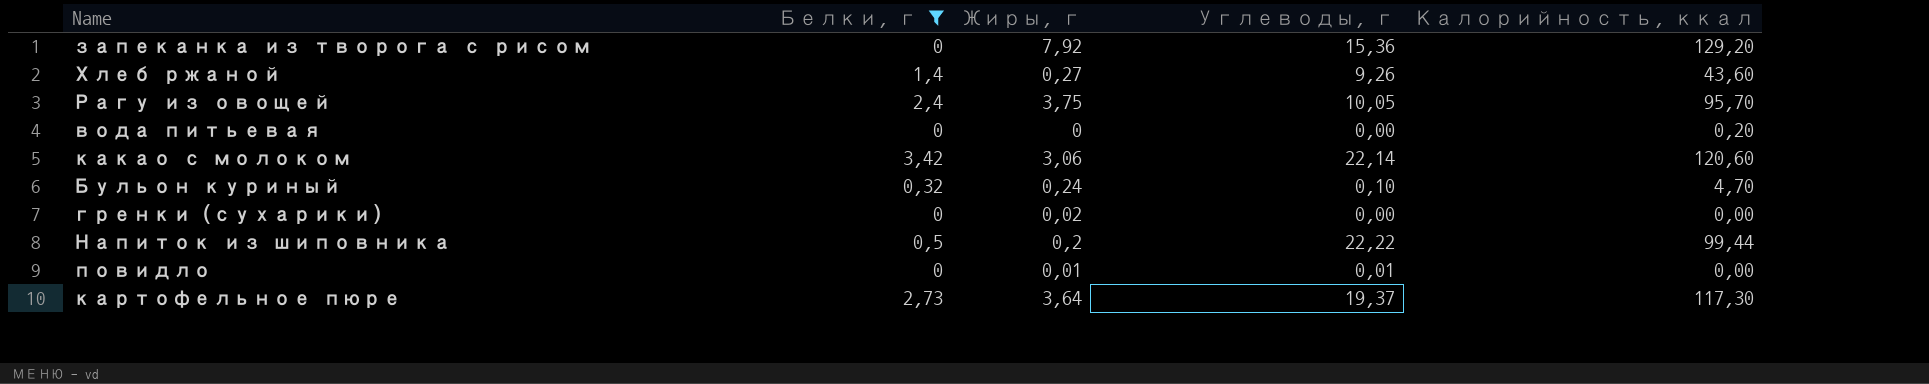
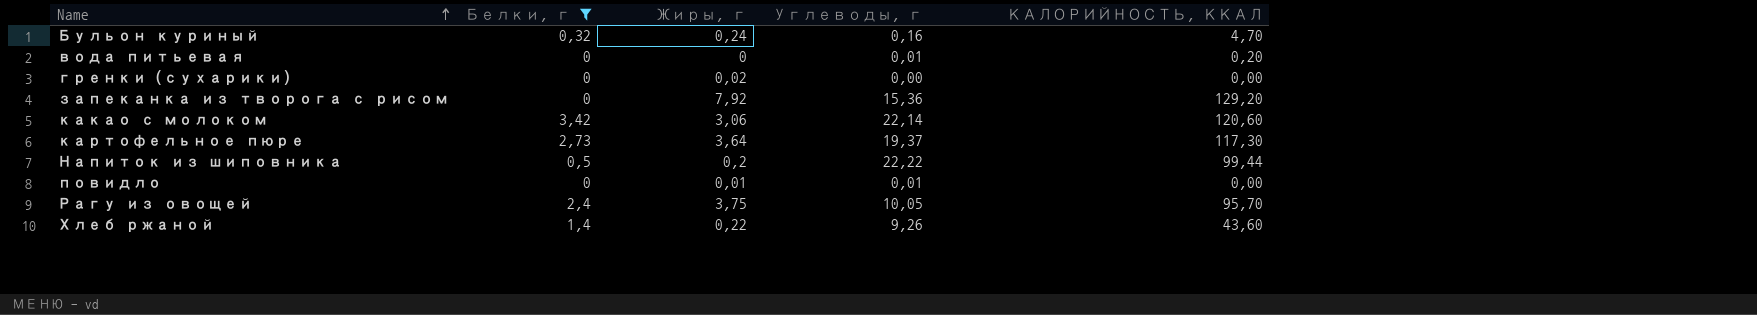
row order: none -> Name ascending
column name: Калорийность, ккал -> КАЛОРИЙНОСТЬ, ККАЛ
Бульон куриный | Углеводы, г: 0,10 -> 0,16
вода питьевая | Углеводы, г: 0,00 -> 0,01
Хлеб ржаной | Жиры, г: 0,27 -> 0,22

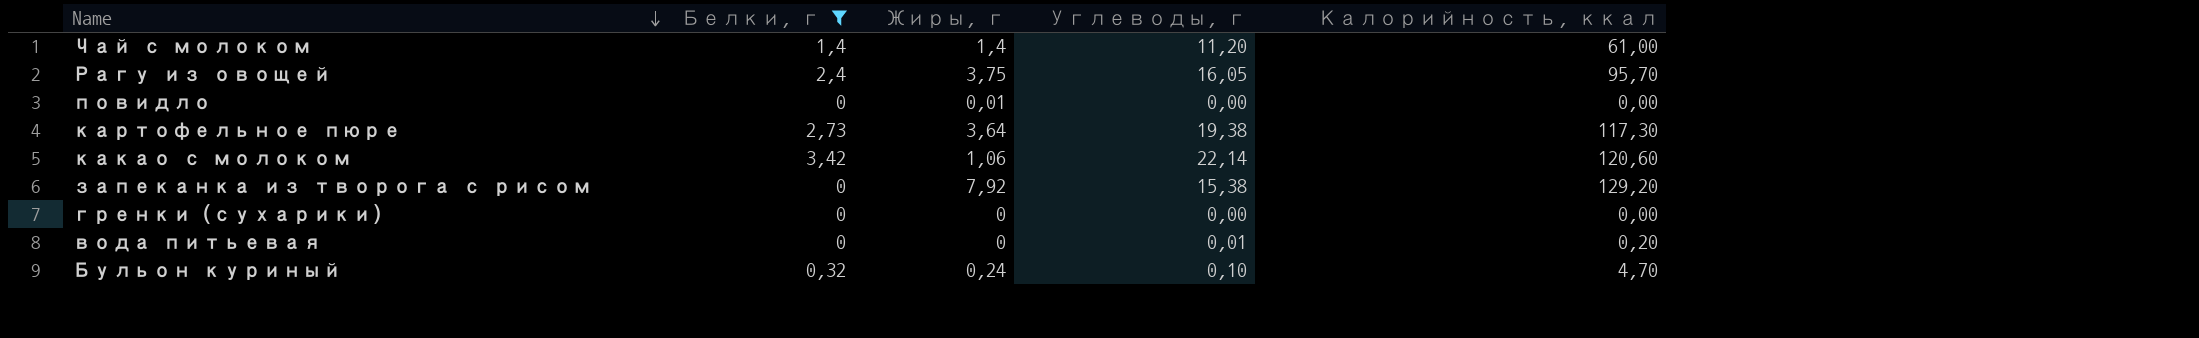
row order: Name ascending -> Name descending
column name: КАЛОРИЙНОСТЬ, ККАЛ -> Калорийность, ккал
row Напиток из шиповника: 0,5 | 0,2 | 22,22 | 99,44 -> none
row Хлеб ржаной: 1,4 | 0,22 | 9,26 | 43,60 -> none
row Чай с молоком: none -> 1,4 | 1,4 | 11,20 | 61,00
Рагу из овощей | Углеводы, г: 10,05 -> 16,05
повидло | Углеводы, г: 0,01 -> 0,00
картофельное пюре | Углеводы, г: 19,37 -> 19,38
какао с молоком | Жиры, г: 3,06 -> 1,06
запеканка из творога с рисом | Углеводы, г: 15,36 -> 15,38
гренки (сухарики) | Жиры, г: 0,02 -> 0
Бульон куриный | Углеводы, г: 0,16 -> 0,10

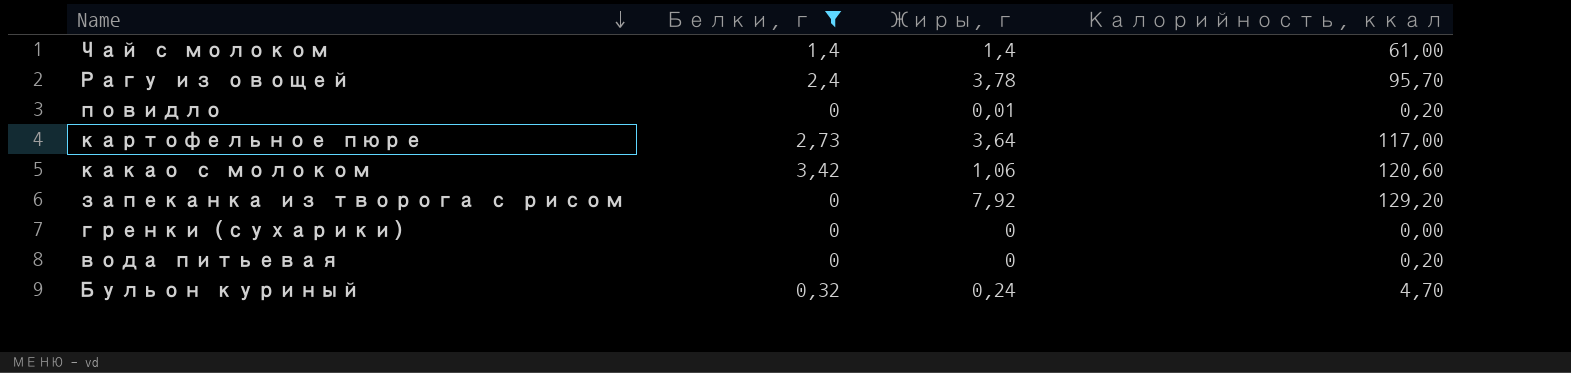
column Углеводы, г | position: 4 -> none
Рагу из овощей | Жиры, г: 3,75 -> 3,78
повидло | Калорийность, ккал: 0,00 -> 0,20
картофельное пюре | Калорийность, ккал: 117,30 -> 117,00

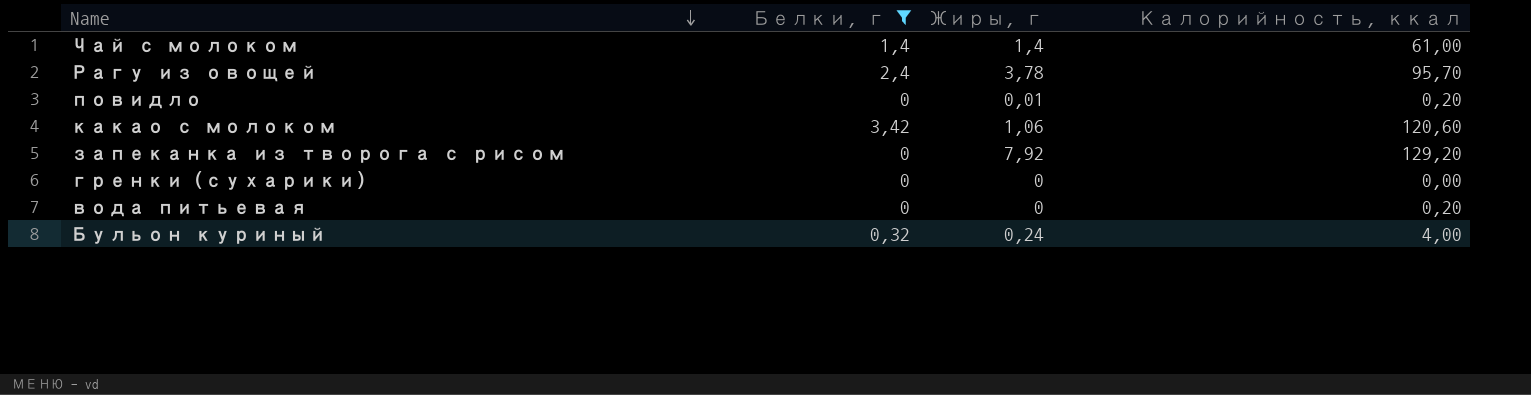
row картофельное пюре: 2,73 | 3,64 | 117,00 -> none
Бульон куриный | Калорийность, ккал: 4,70 -> 4,00

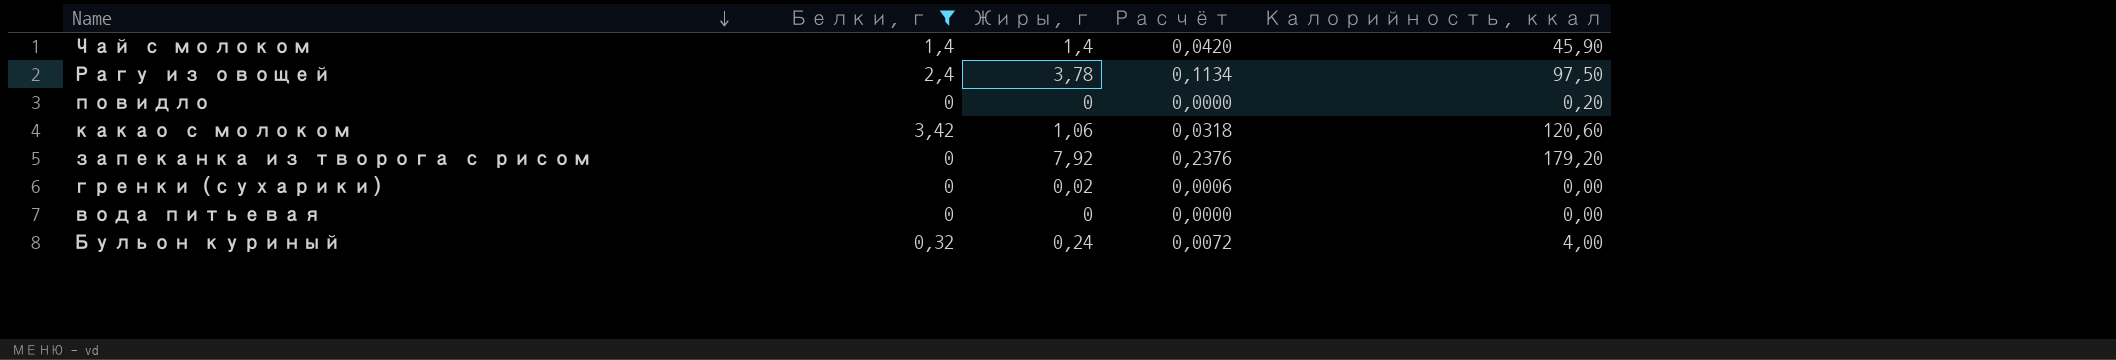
column Расчёт | formula: none -> [Жиры, г] * 0,03
Чай с молоком | Калорийность, ккал: 61,00 -> 45,90
Рагу из овощей | Калорийность, ккал: 95,70 -> 97,50
повидло | Жиры, г: 0,01 -> 0
запеканка из творога с рисом | Калорийность, ккал: 129,20 -> 179,20
гренки (сухарики) | Жиры, г: 0 -> 0,02
вода питьевая | Калорийность, ккал: 0,20 -> 0,00

